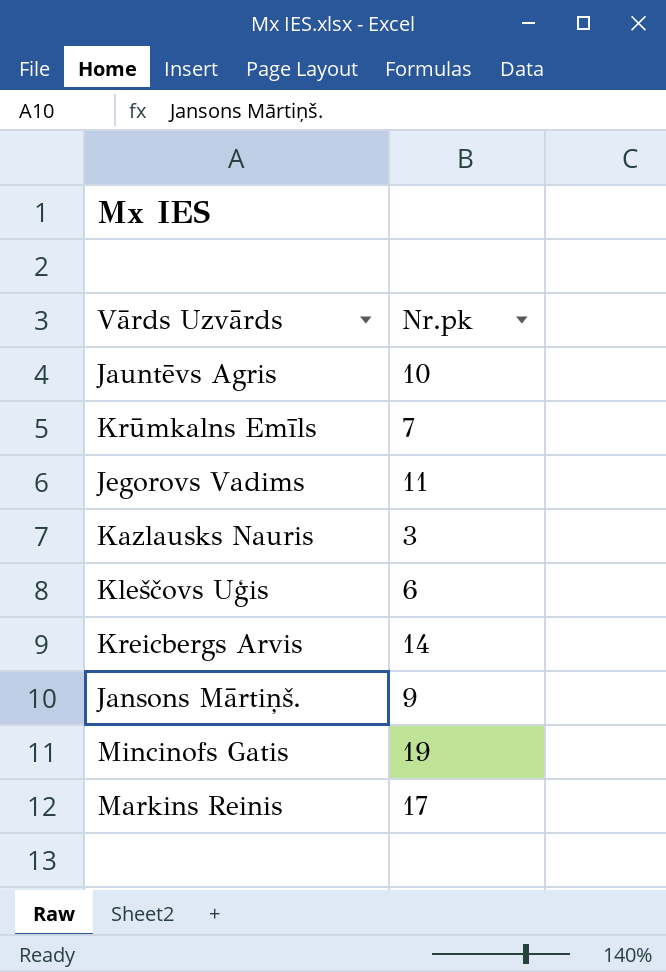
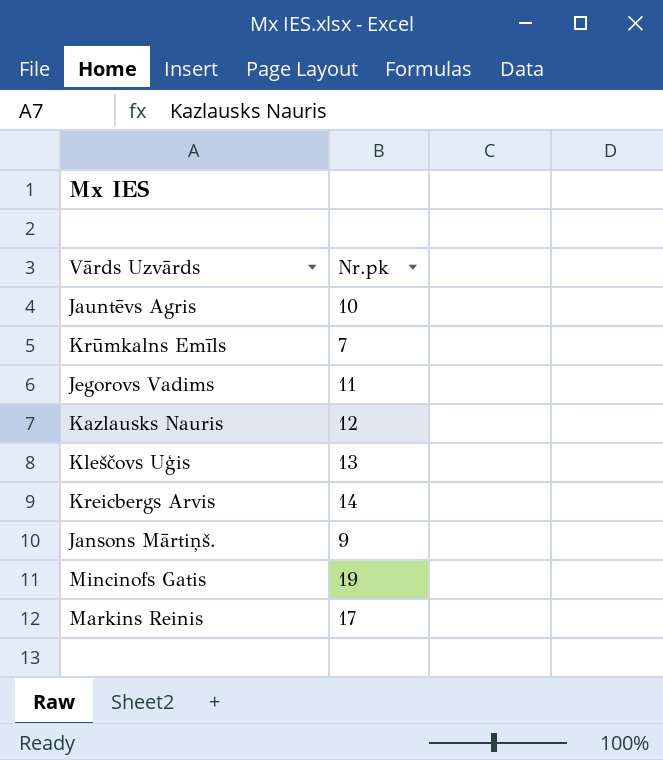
Kazlausks Nauris | Nr.pk: 3 -> 12
Kleščovs Uģis | Nr.pk: 6 -> 13

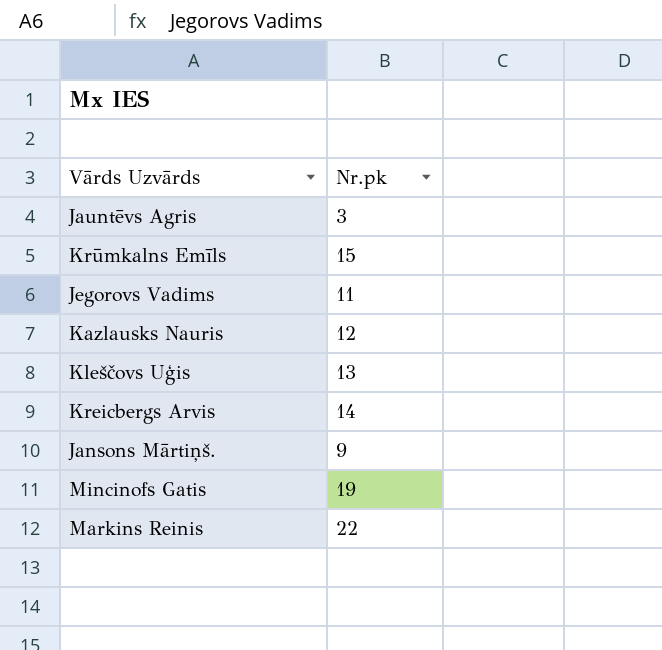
Jauntēvs Agris | Nr.pk: 10 -> 3
Krūmkalns Emīls | Nr.pk: 7 -> 15
Markins Reinis | Nr.pk: 17 -> 22

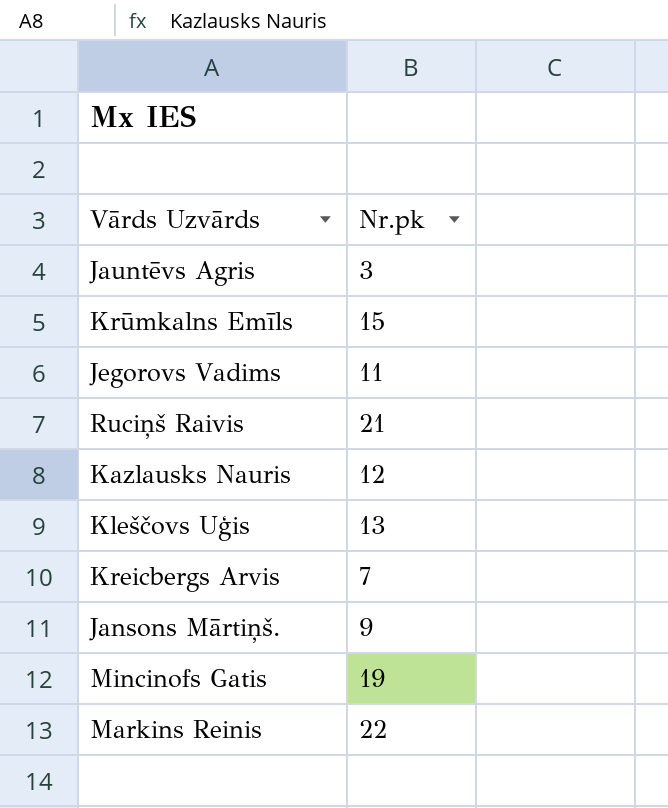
row Ruciņš Raivis: none -> 21
Kreicbergs Arvis | Nr.pk: 14 -> 7

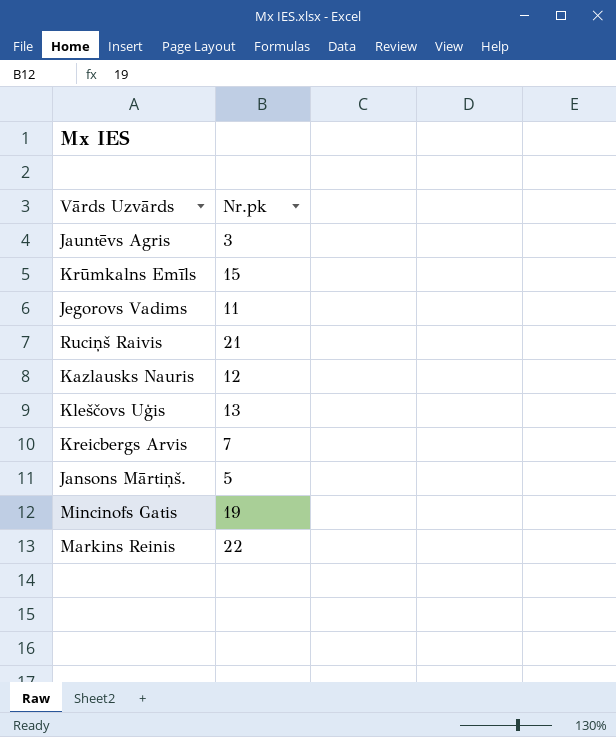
Jansons Mārtiņš. | Nr.pk: 9 -> 5

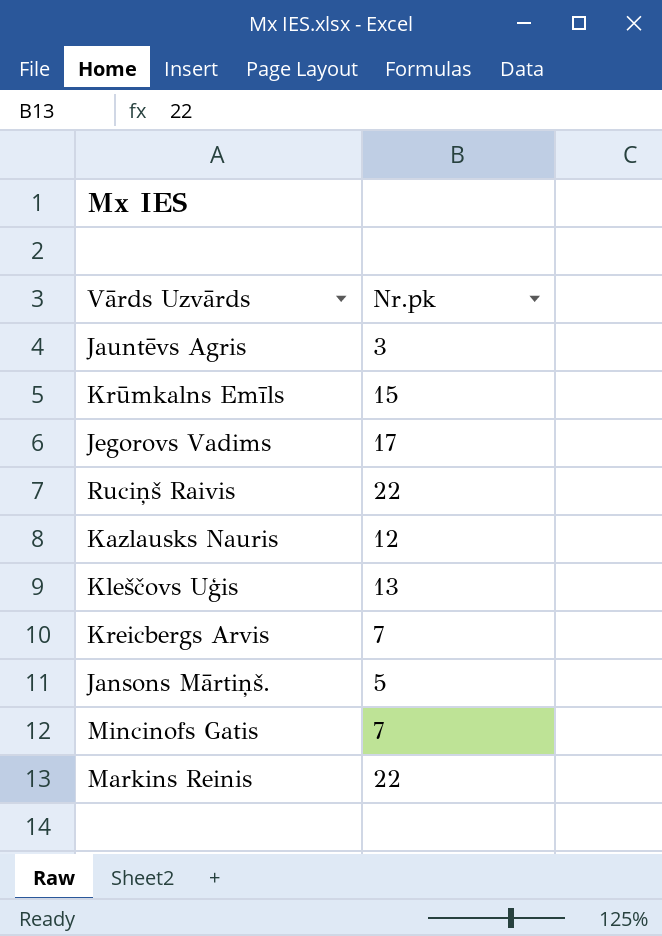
Jegorovs Vadims | Nr.pk: 11 -> 17
Ruciņš Raivis | Nr.pk: 21 -> 22
Mincinofs Gatis | Nr.pk: 19 -> 7

